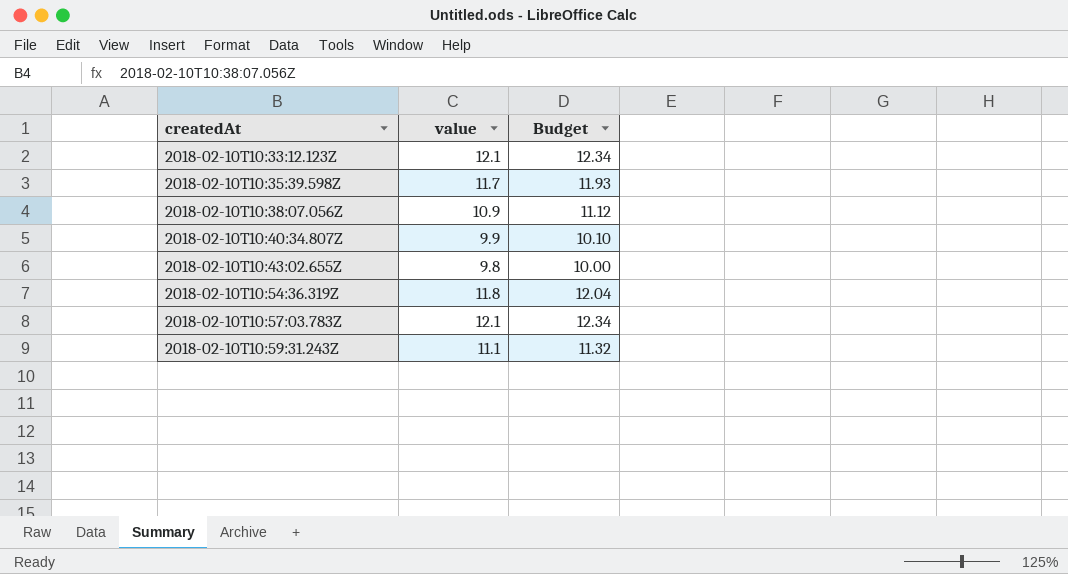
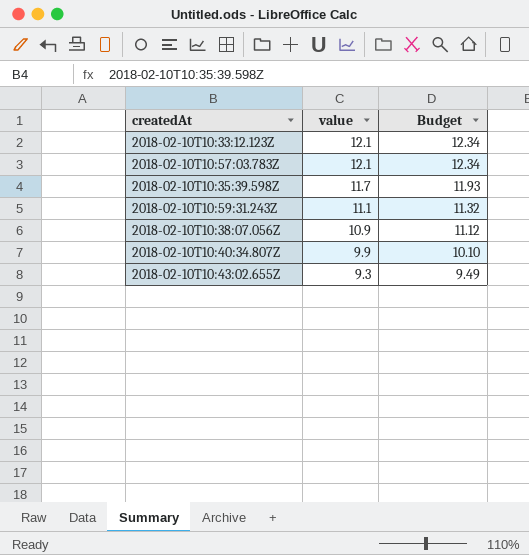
row order: createdAt ascending -> value descending
row 2018-02-10T10:54:36.319Z: 11.8 | 12.04 -> none
2018-02-10T10:43:02.655Z | value: 9.8 -> 9.3
2018-02-10T10:43:02.655Z | Budget: 10.00 -> 9.49

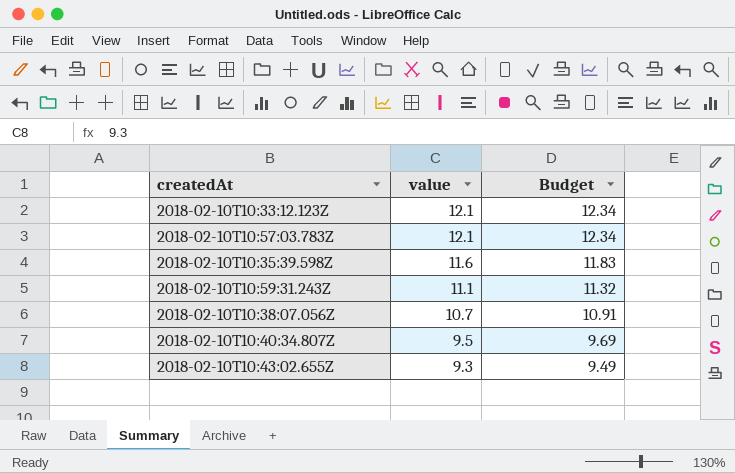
2018-02-10T10:35:39.598Z | value: 11.7 -> 11.6
2018-02-10T10:35:39.598Z | Budget: 11.93 -> 11.83
2018-02-10T10:38:07.056Z | value: 10.9 -> 10.7
2018-02-10T10:38:07.056Z | Budget: 11.12 -> 10.91
2018-02-10T10:40:34.807Z | value: 9.9 -> 9.5
2018-02-10T10:40:34.807Z | Budget: 10.10 -> 9.69

